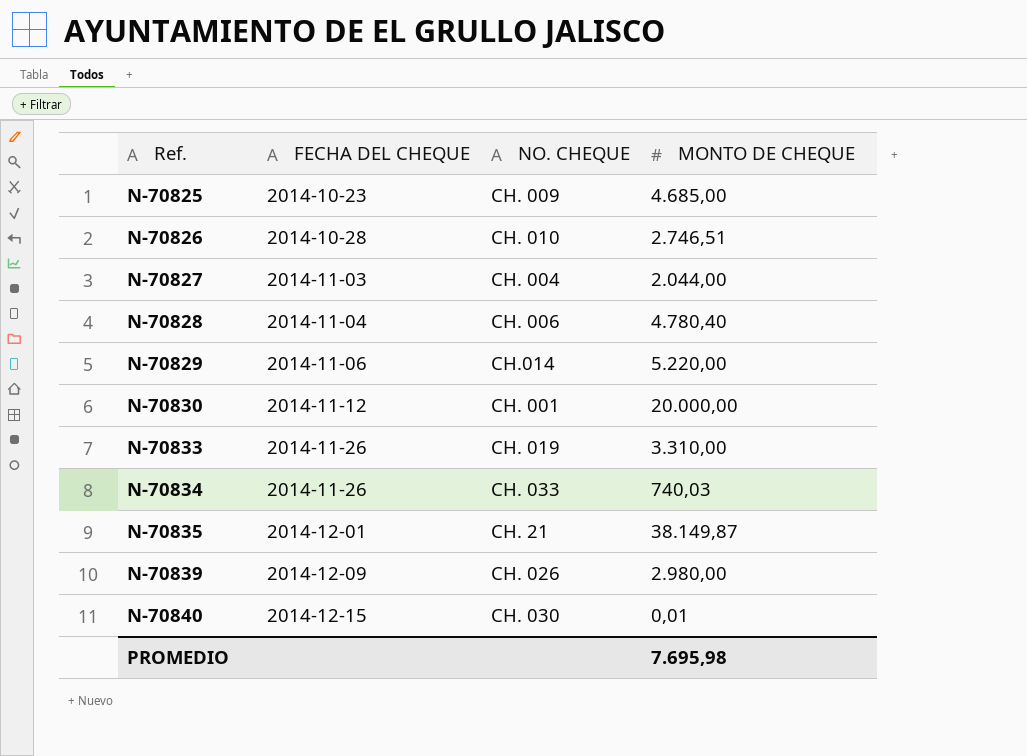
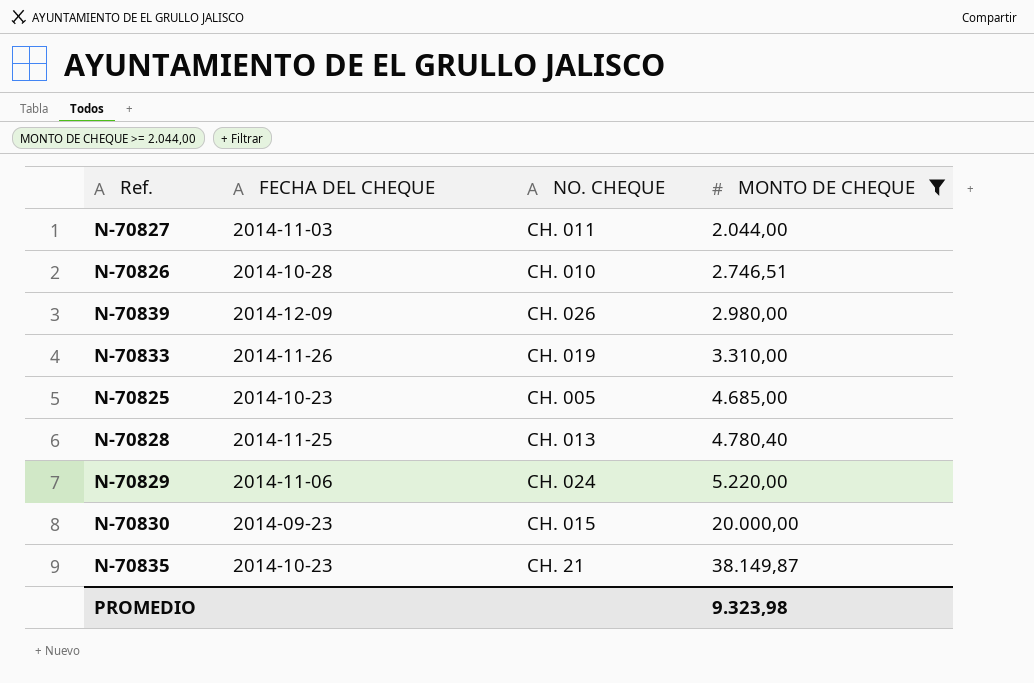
filter: none -> MONTO DE CHEQUE >= 2.044,00
row order: Ref. ascending -> MONTO DE CHEQUE ascending
N-70827 | NO. CHEQUE: CH. 004 -> CH. 011
N-70825 | NO. CHEQUE: CH. 009 -> CH. 005
N-70828 | FECHA DEL CHEQUE: 2014-11-04 -> 2014-11-25
N-70828 | NO. CHEQUE: CH. 006 -> CH. 013
N-70829 | NO. CHEQUE: CH.014 -> CH. 024
N-70830 | FECHA DEL CHEQUE: 2014-11-12 -> 2014-09-23
N-70830 | NO. CHEQUE: CH. 001 -> CH. 015
N-70835 | FECHA DEL CHEQUE: 2014-12-01 -> 2014-10-23
PROMEDIO | MONTO DE CHEQUE: 7.695,98 -> 9.323,98

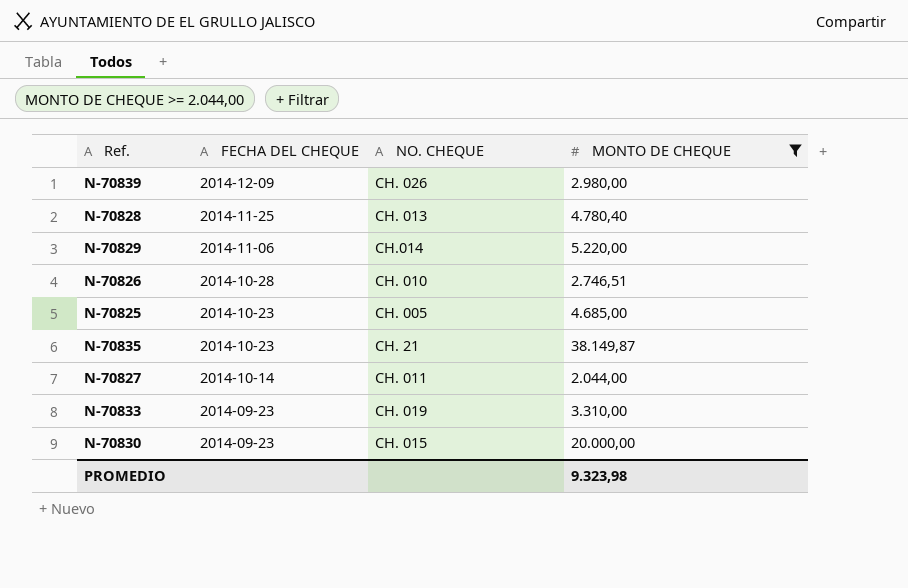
row order: MONTO DE CHEQUE ascending -> FECHA DEL CHEQUE descending
N-70829 | NO. CHEQUE: CH. 024 -> CH.014
N-70827 | FECHA DEL CHEQUE: 2014-11-03 -> 2014-10-14
N-70833 | FECHA DEL CHEQUE: 2014-11-26 -> 2014-09-23

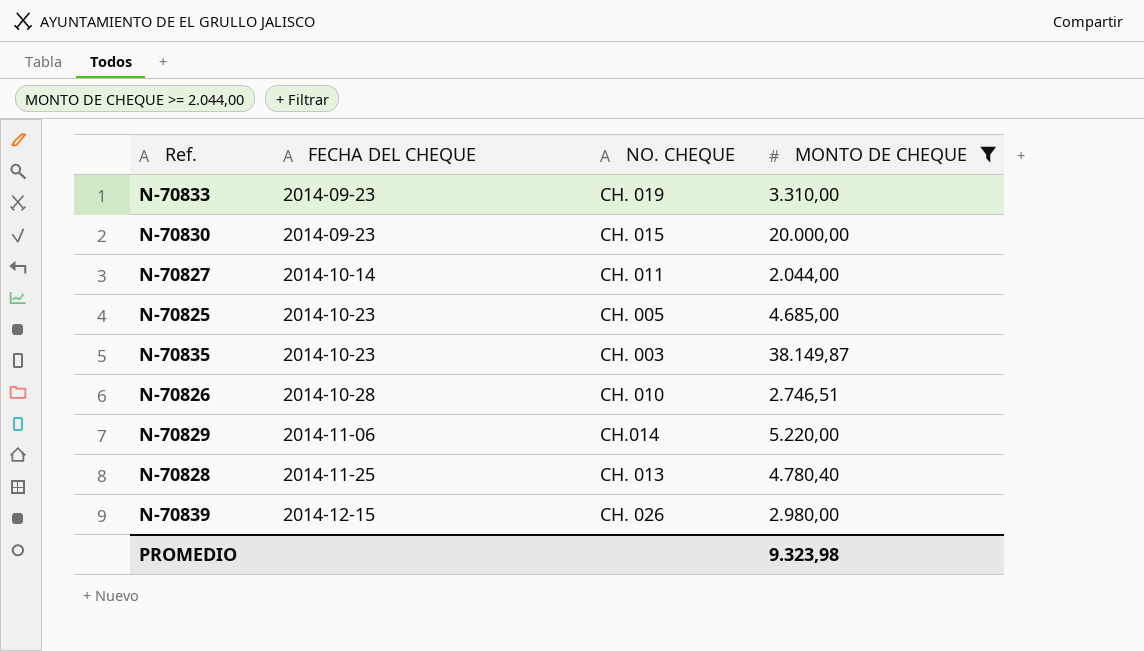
row order: FECHA DEL CHEQUE descending -> FECHA DEL CHEQUE ascending
N-70835 | NO. CHEQUE: CH. 21 -> CH. 003
N-70839 | FECHA DEL CHEQUE: 2014-12-09 -> 2014-12-15

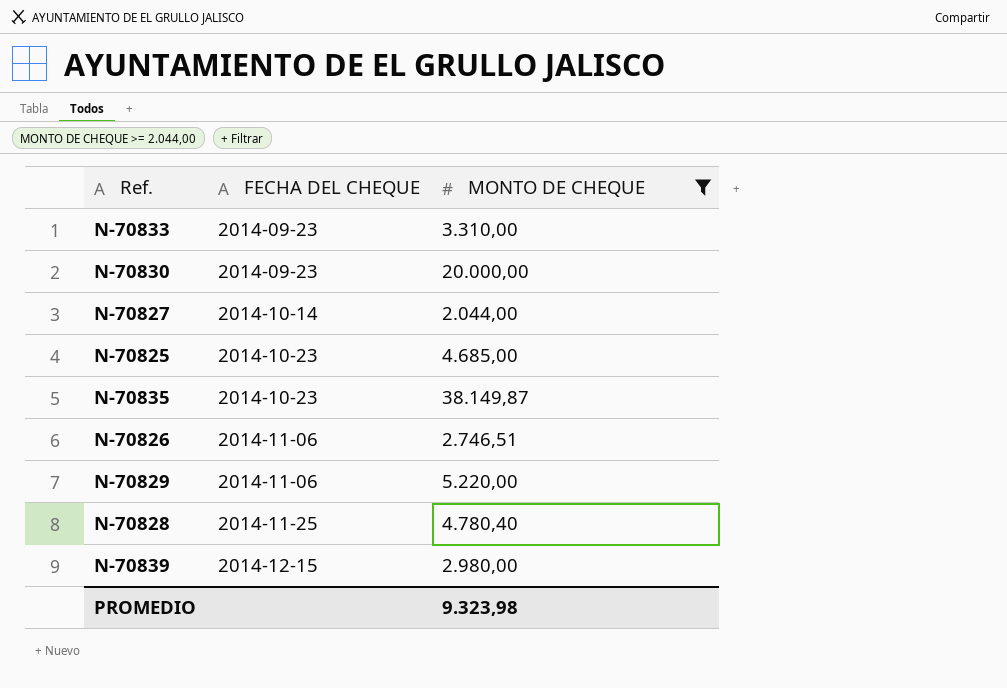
column NO. CHEQUE | position: 3 -> none
N-70826 | FECHA DEL CHEQUE: 2014-10-28 -> 2014-11-06

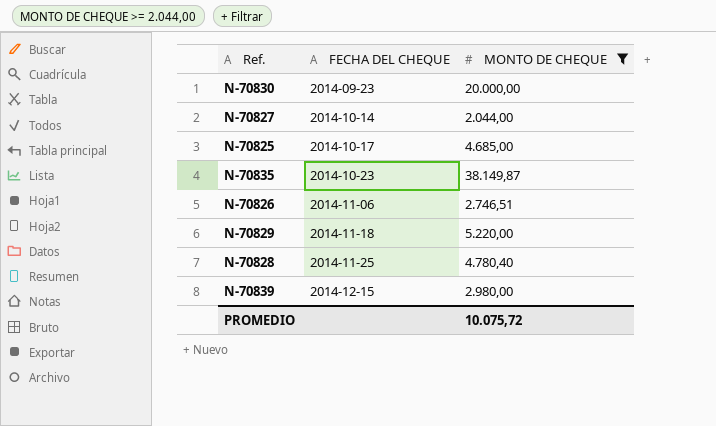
row N-70833: 2014-09-23 | 3.310,00 -> none
N-70825 | FECHA DEL CHEQUE: 2014-10-23 -> 2014-10-17
N-70829 | FECHA DEL CHEQUE: 2014-11-06 -> 2014-11-18
PROMEDIO | MONTO DE CHEQUE: 9.323,98 -> 10.075,72

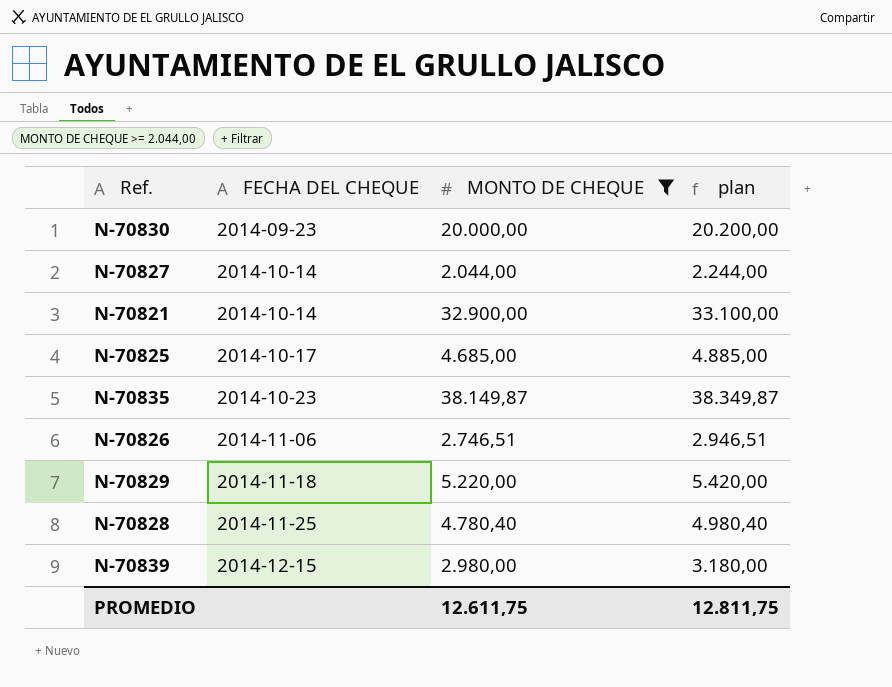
column plan | formula: none -> [MONTO DE CHEQUE] + 200
row N-70821: none -> 2014-10-14 | 32.900,00 | 33.100,00
PROMEDIO | MONTO DE CHEQUE: 10.075,72 -> 12.611,75

